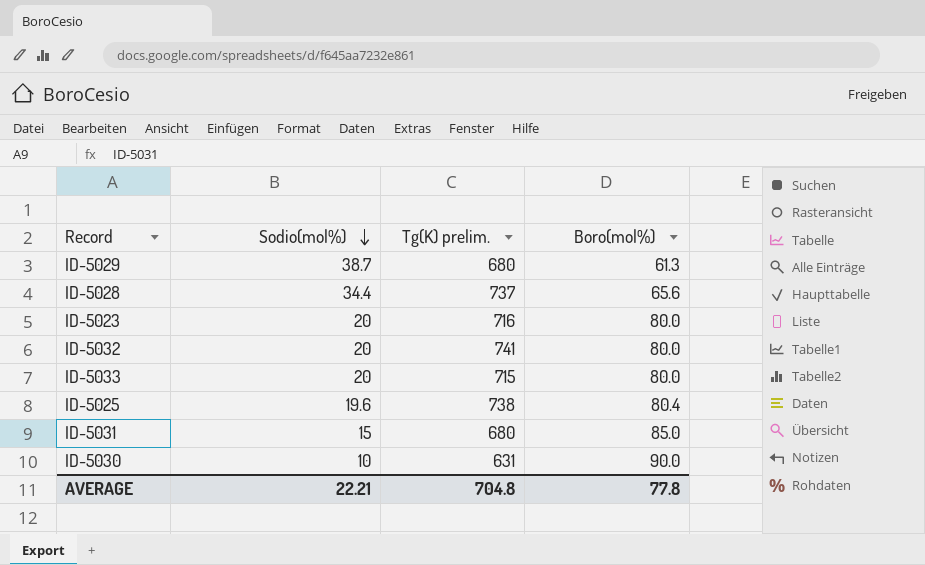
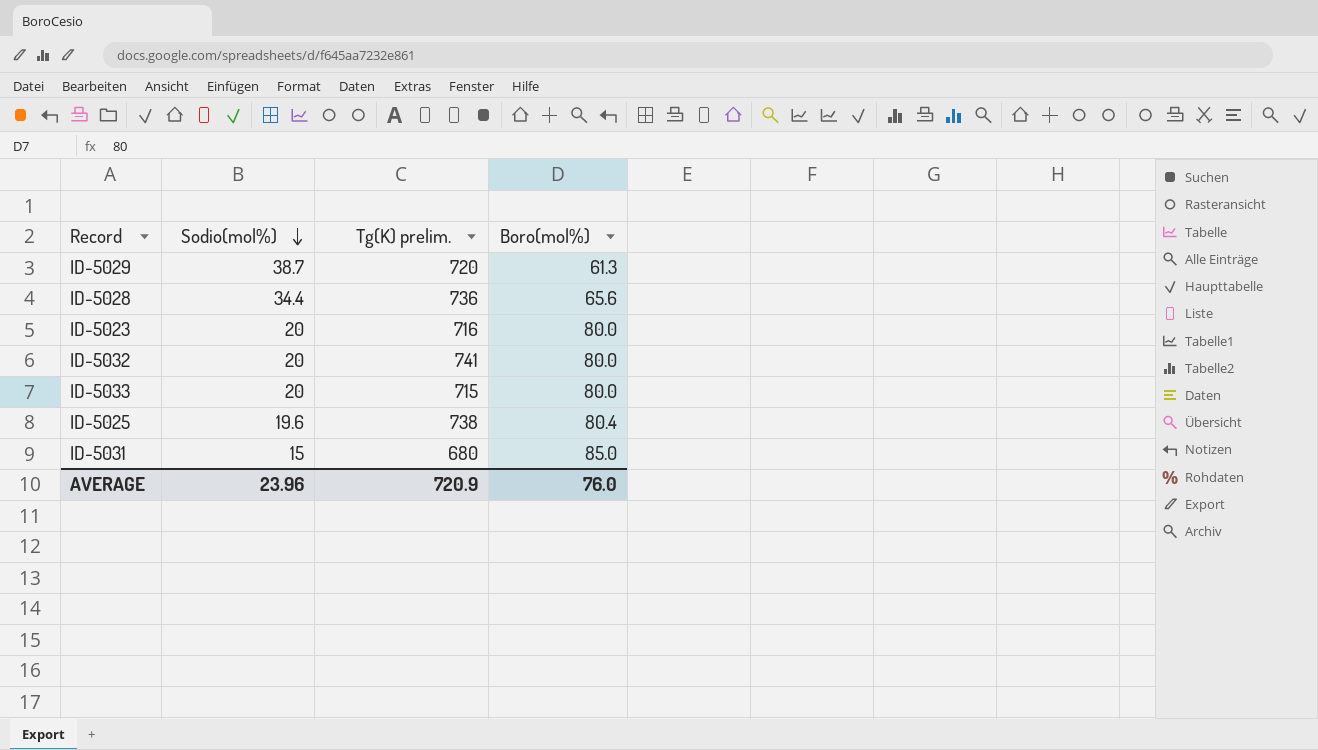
row ID-5030: 10 | 631 | 90.0 -> none
ID-5029 | Tg(K) prelim.: 680 -> 720
ID-5028 | Tg(K) prelim.: 737 -> 736
AVERAGE | Sodio(mol%): 22.21 -> 23.96
AVERAGE | Tg(K) prelim.: 704.8 -> 720.9
AVERAGE | Boro(mol%): 77.8 -> 76.0

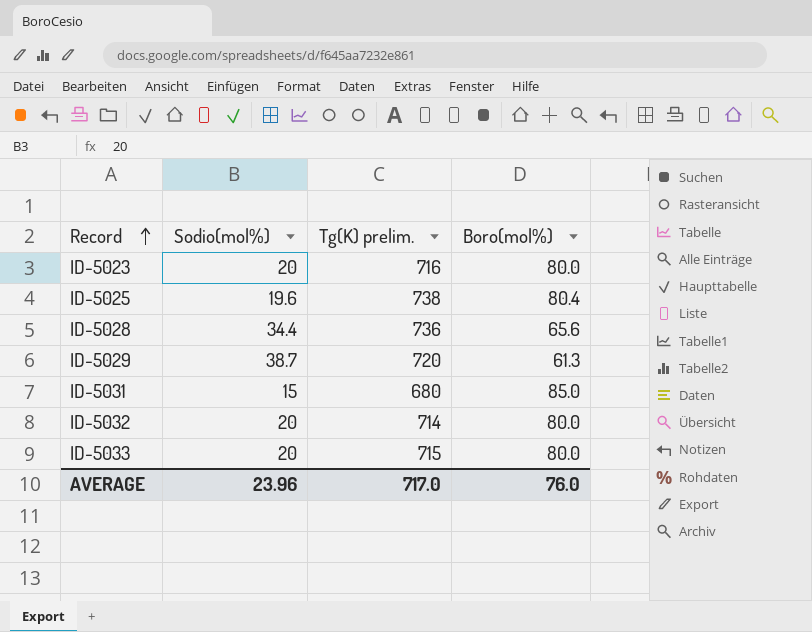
row order: Sodio(mol%) descending -> Record ascending
ID-5032 | Tg(K) prelim.: 741 -> 714
AVERAGE | Tg(K) prelim.: 720.9 -> 717.0

